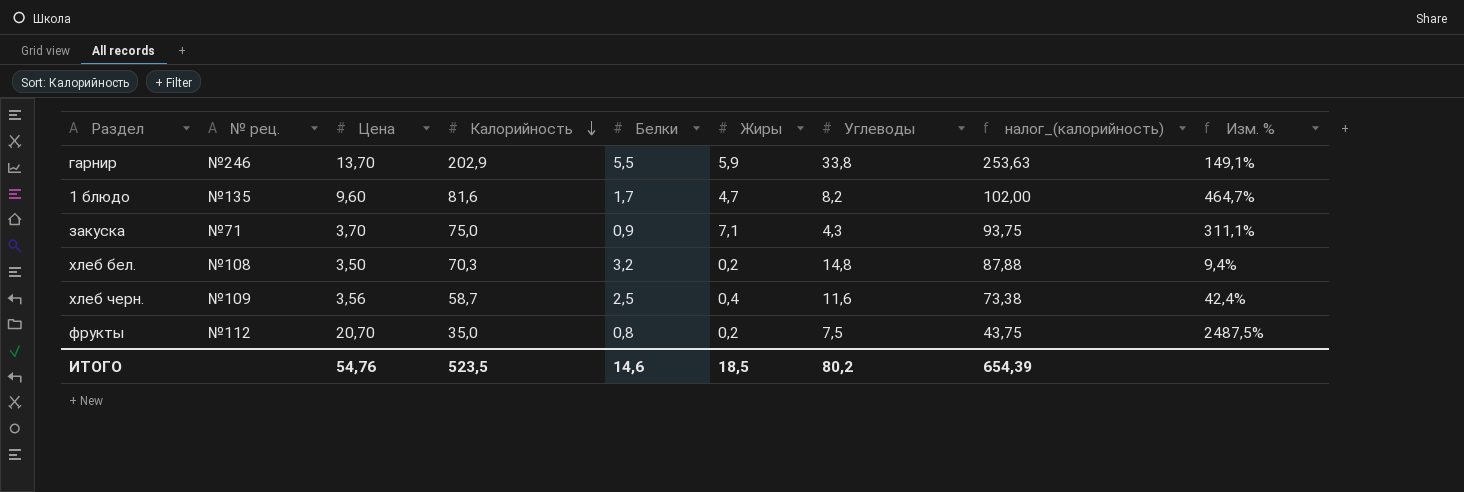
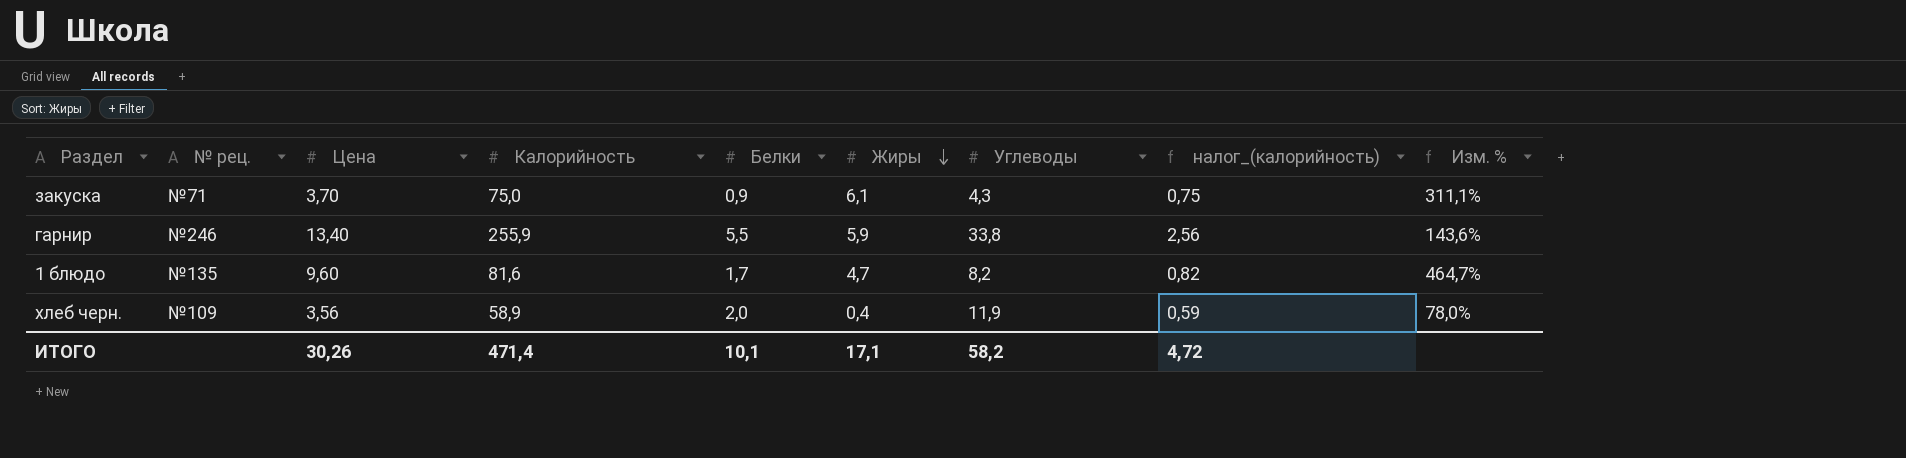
row order: Калорийность descending -> Жиры descending
column налог_(калорийность) | formula: [Калорийность] * 1,25 -> [Калорийность] * 0,01
row хлеб бел.: №108 | 3,50 | 70,3 | 3,2 | 0,2 | 14,8 | 87,88 | 9,4% -> none
row фрукты: №112 | 20,70 | 35,0 | 0,8 | 0,2 | 7,5 | 43,75 | 2487,5% -> none
закуска | Жиры: 7,1 -> 6,1
гарнир | Цена: 13,70 -> 13,40
гарнир | Калорийность: 202,9 -> 255,9
гарнир | Изм. %: 149,1% -> 143,6%
хлеб черн. | Калорийность: 58,7 -> 58,9
хлеб черн. | Белки: 2,5 -> 2,0
хлеб черн. | Углеводы: 11,6 -> 11,9
хлеб черн. | Изм. %: 42,4% -> 78,0%
ИТОГО | Цена: 54,76 -> 30,26
ИТОГО | Калорийность: 523,5 -> 471,4
ИТОГО | Белки: 14,6 -> 10,1
ИТОГО | Жиры: 18,5 -> 17,1
ИТОГО | Углеводы: 80,2 -> 58,2
ИТОГО | налог_(калорийность): 654,39 -> 4,72

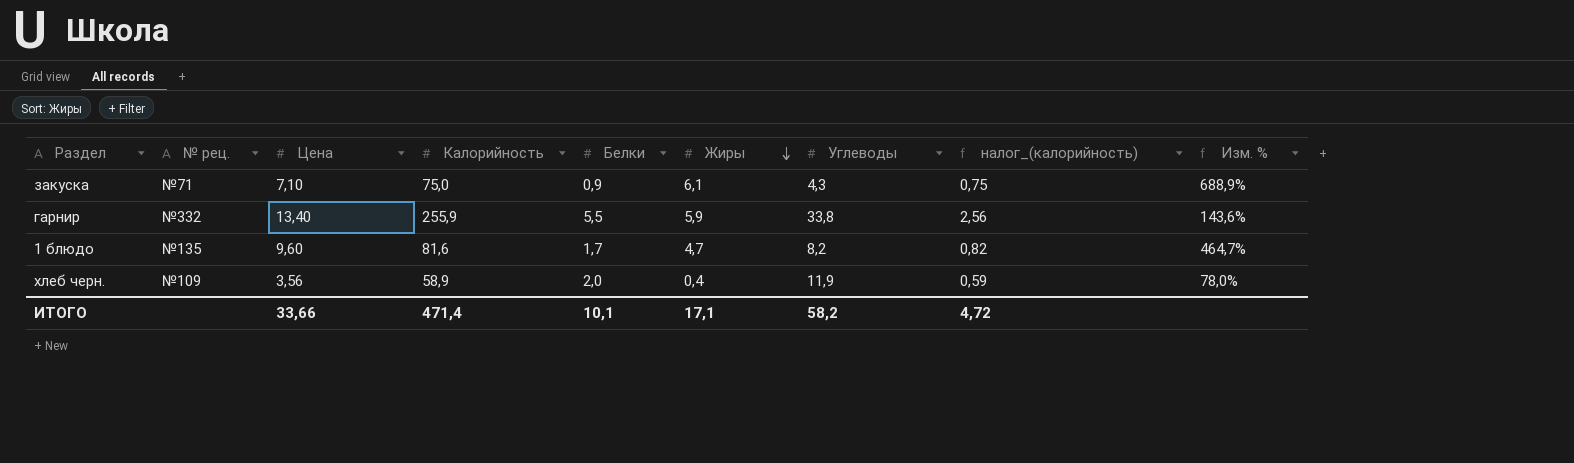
закуска | Цена: 3,70 -> 7,10
закуска | Изм. %: 311,1% -> 688,9%
гарнир | № рец.: №246 -> №332
ИТОГО | Цена: 30,26 -> 33,66

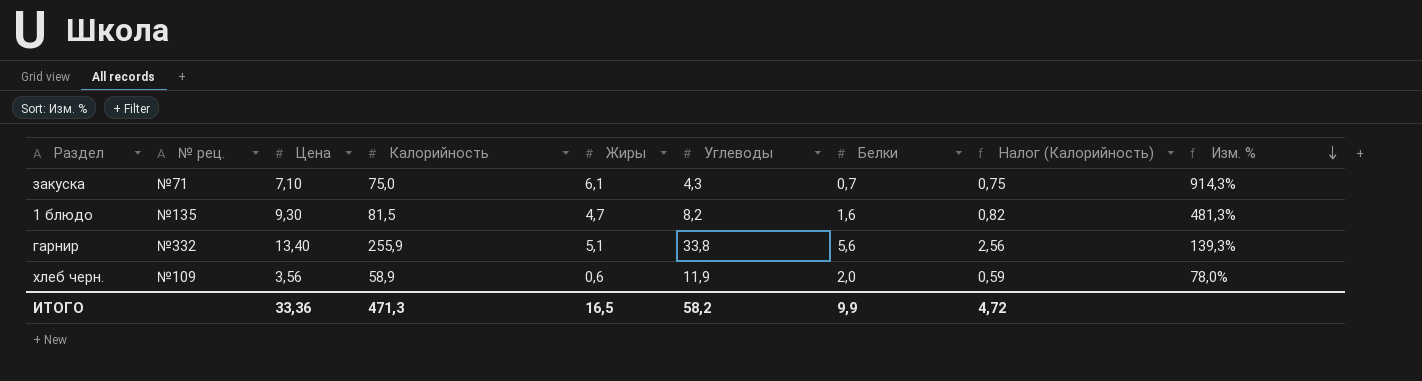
row order: Жиры descending -> Изм. % descending
column Белки | position: 5 -> 7
column name: налог_(калорийность) -> Налог (Калорийность)
закуска | Белки: 0,9 -> 0,7
закуска | Изм. %: 688,9% -> 914,3%
1 блюдо | Цена: 9,60 -> 9,30
1 блюдо | Калорийность: 81,6 -> 81,5
1 блюдо | Белки: 1,7 -> 1,6
1 блюдо | Изм. %: 464,7% -> 481,3%
гарнир | Жиры: 5,9 -> 5,1
гарнир | Белки: 5,5 -> 5,6
гарнир | Изм. %: 143,6% -> 139,3%
хлеб черн. | Жиры: 0,4 -> 0,6
ИТОГО | Цена: 33,66 -> 33,36
ИТОГО | Калорийность: 471,4 -> 471,3
ИТОГО | Жиры: 17,1 -> 16,5
ИТОГО | Белки: 10,1 -> 9,9

